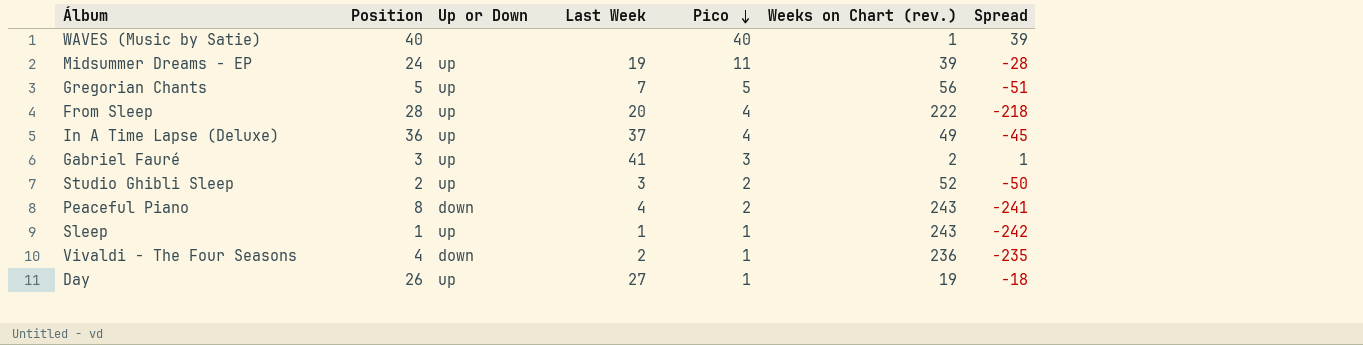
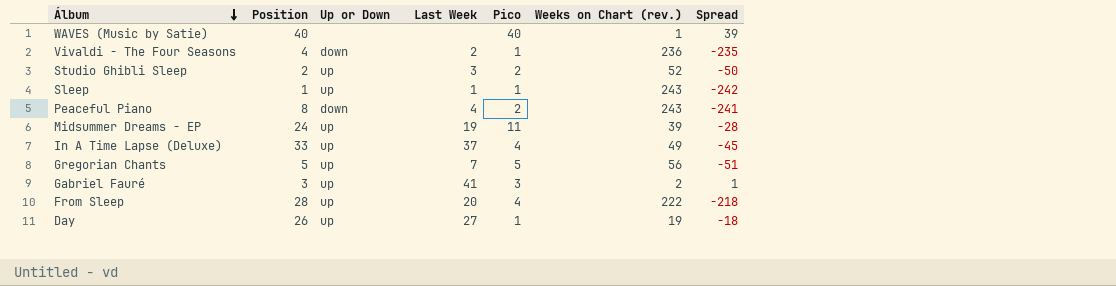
row order: Pico descending -> Álbum descending
In A Time Lapse (Deluxe) | Position: 36 -> 33

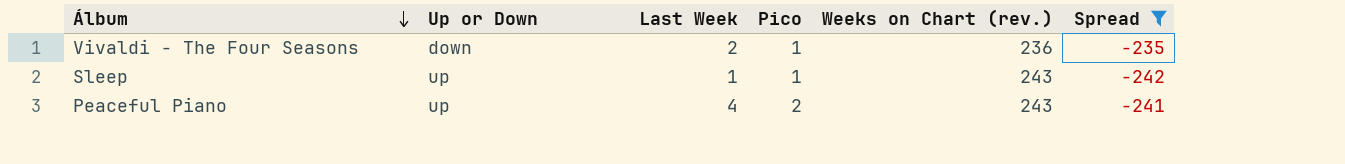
filter: none -> Spread <= -235
column Position | position: 2 -> none
Peaceful Piano | Up or Down: down -> up

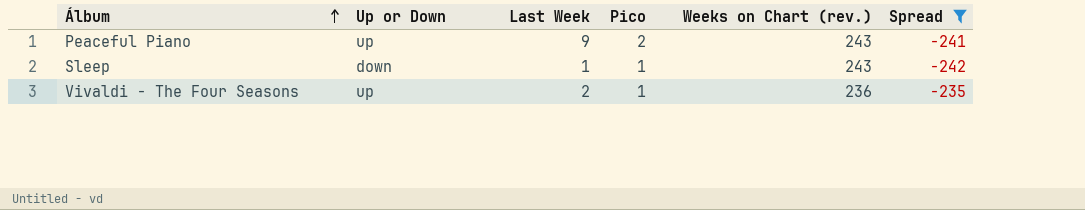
row order: Álbum descending -> Álbum ascending
Peaceful Piano | Last Week: 4 -> 9
Sleep | Up or Down: up -> down
Vivaldi - The Four Seasons | Up or Down: down -> up

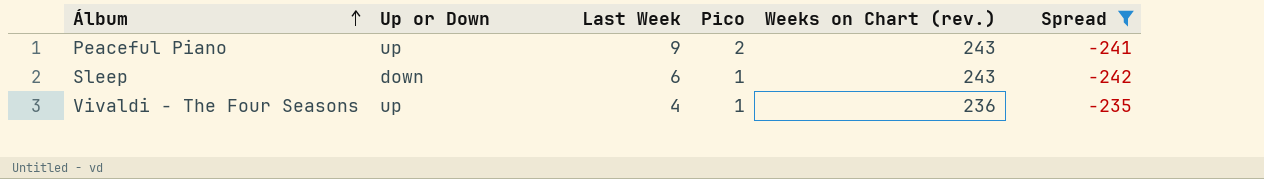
Sleep | Last Week: 1 -> 6
Vivaldi - The Four Seasons | Last Week: 2 -> 4

